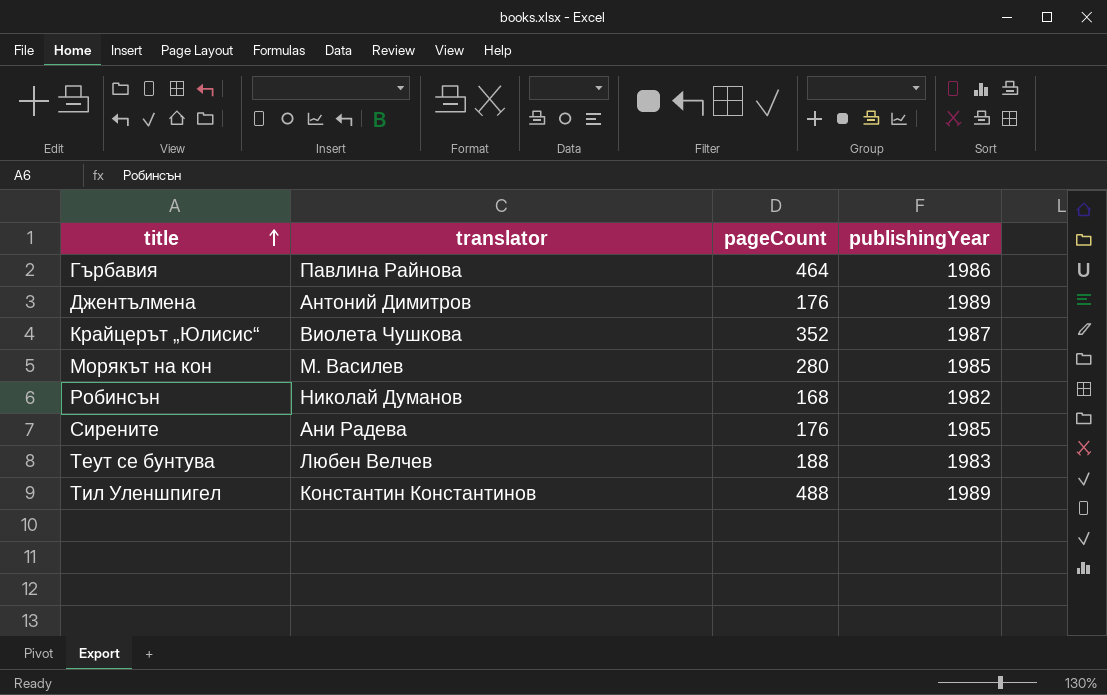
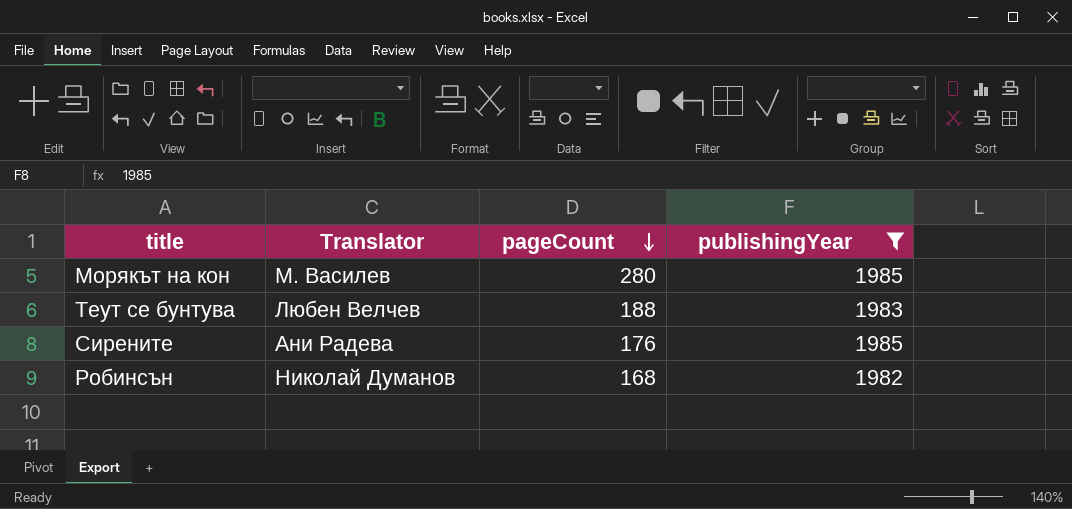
filter: none -> publishingYear <= 1985
row order: title ascending -> pageCount descending
column name: translator -> Translator

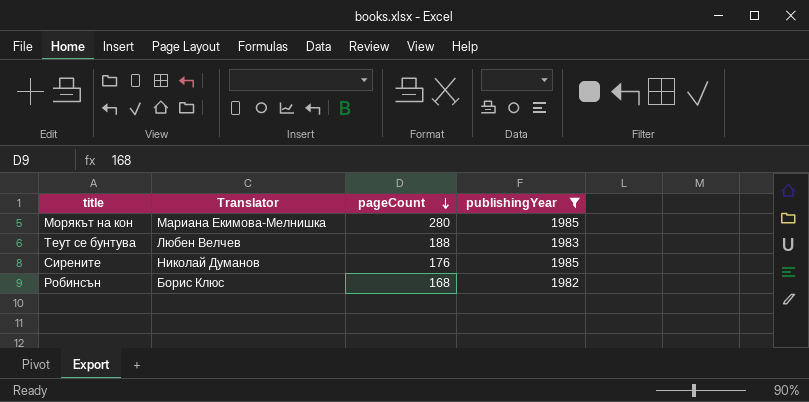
Морякът на кон | Translator: М. Василев -> Мариана Екимова-Мелнишка
Сирените | Translator: Ани Радева -> Николай Думанов
Робинсън | Translator: Николай Думанов -> Борис Клюс

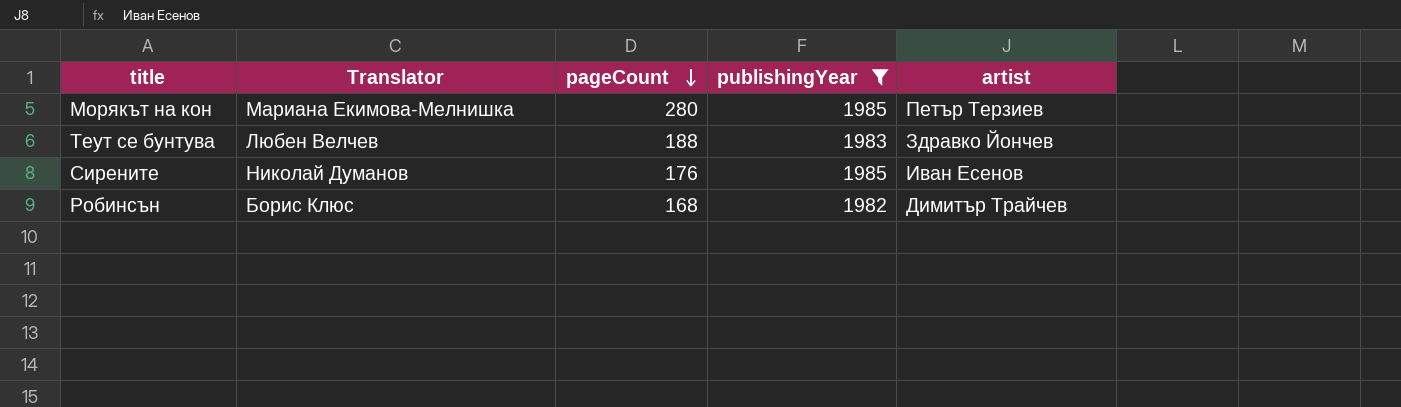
column artist | position: none -> 5

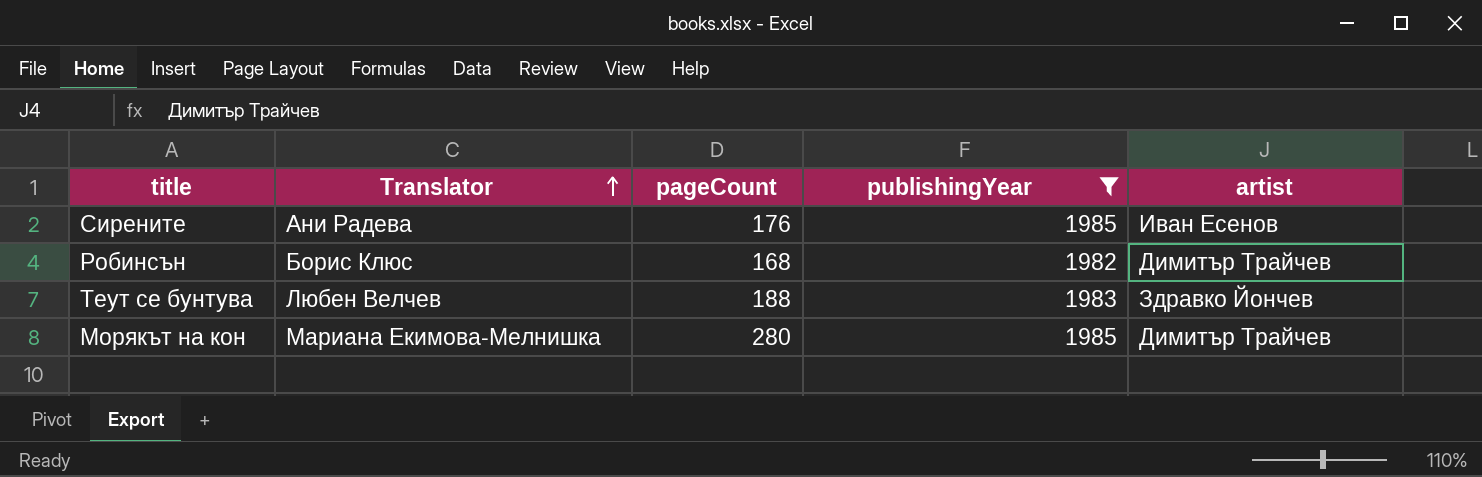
row order: pageCount descending -> Translator ascending
Сирените | Translator: Николай Думанов -> Ани Радева
Морякът на кон | artist: Петър Терзиев -> Димитър Трайчев

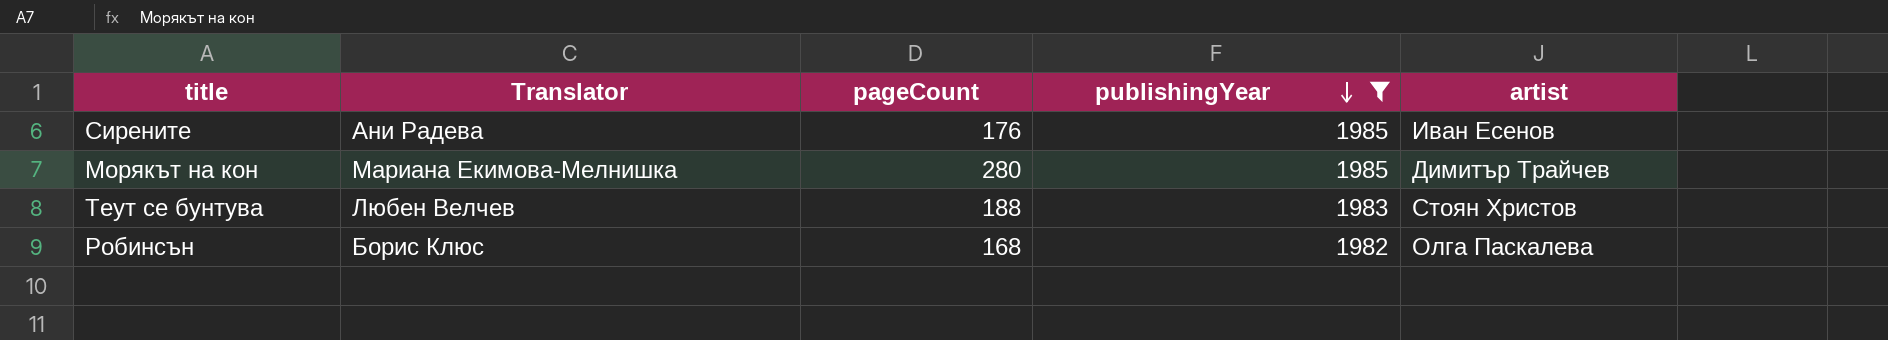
row order: Translator ascending -> publishingYear descending
Теут се бунтува | artist: Здравко Йончев -> Стоян Христов
Робинсън | artist: Димитър Трайчев -> Олга Паскалева

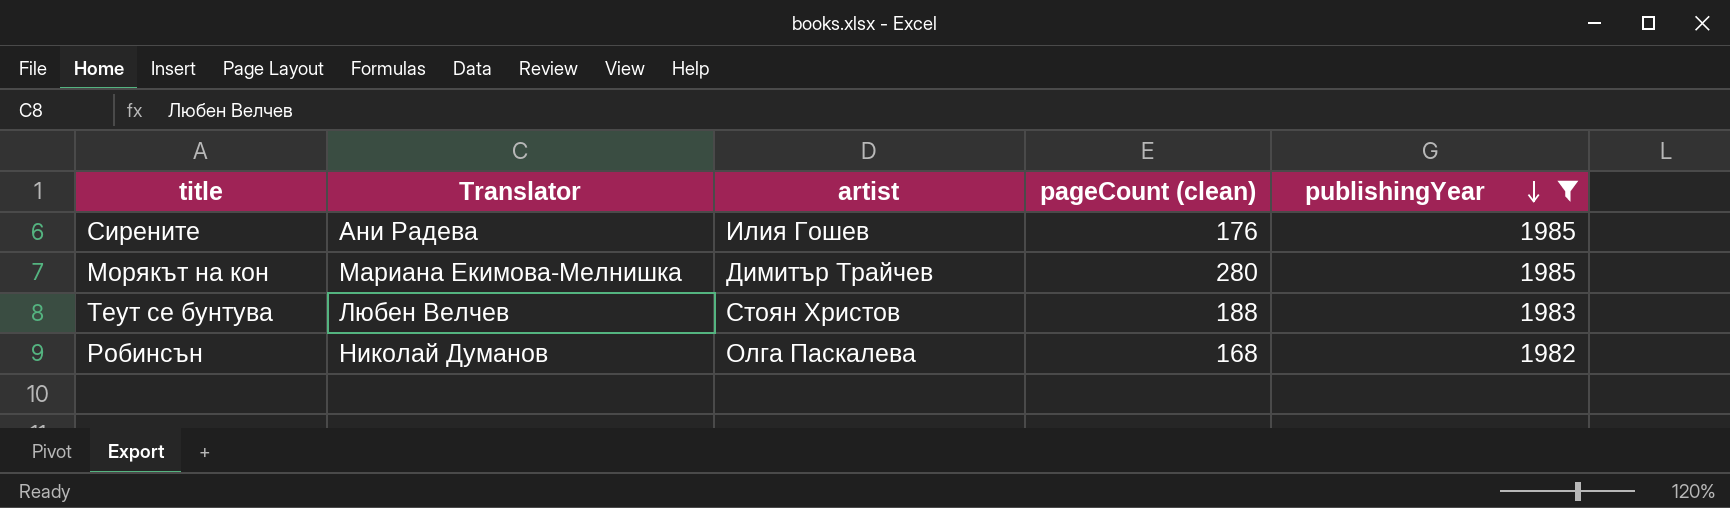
column artist | position: 5 -> 3
column name: pageCount -> pageCount (clean)
Сирените | artist: Иван Есенов -> Илия Гошев
Робинсън | Translator: Борис Клюс -> Николай Думанов

